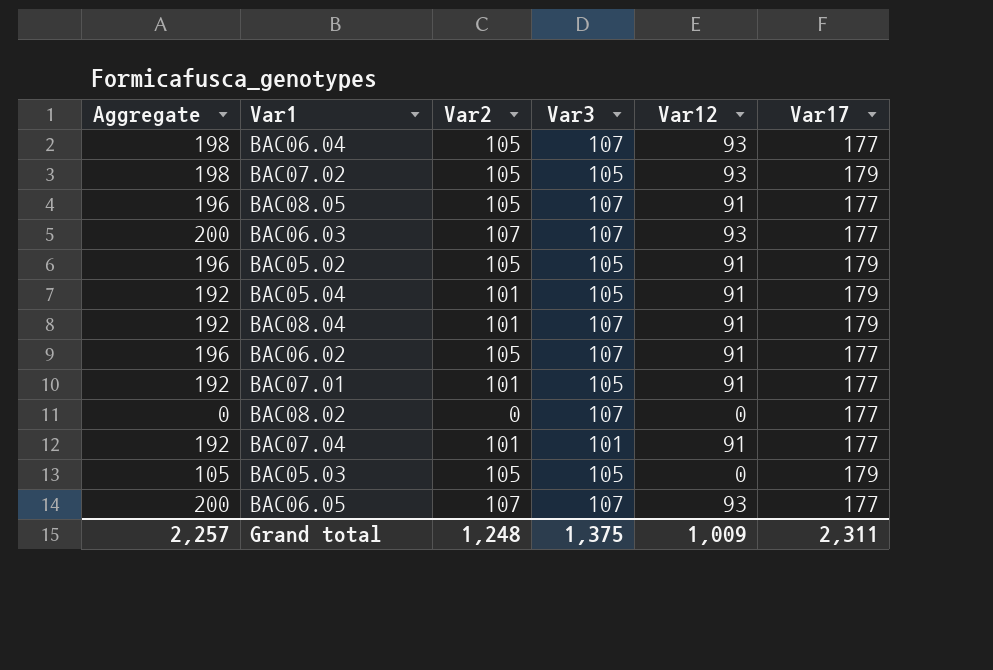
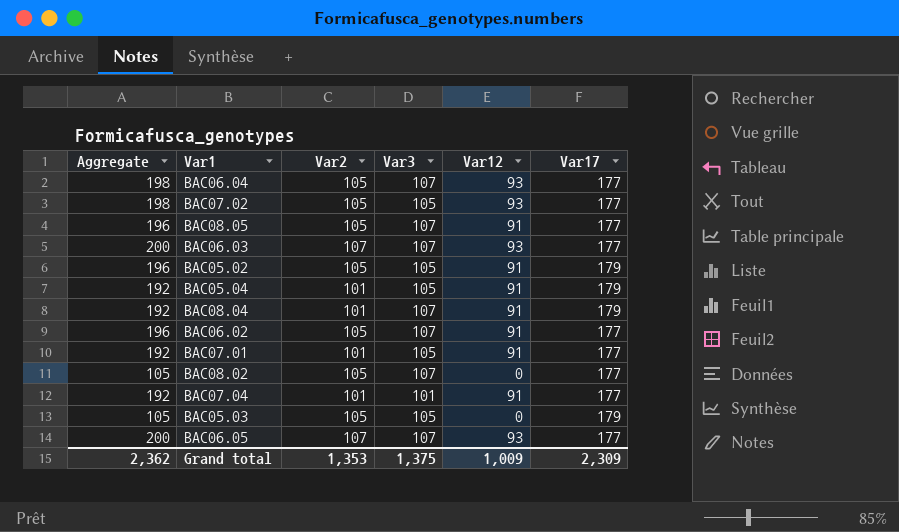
BAC07.02 | Var17: 179 -> 177
BAC08.02 | Aggregate: 0 -> 105
BAC08.02 | Var2: 0 -> 105
Grand total | Aggregate: 2,257 -> 2,362
Grand total | Var2: 1,248 -> 1,353
Grand total | Var17: 2,311 -> 2,309

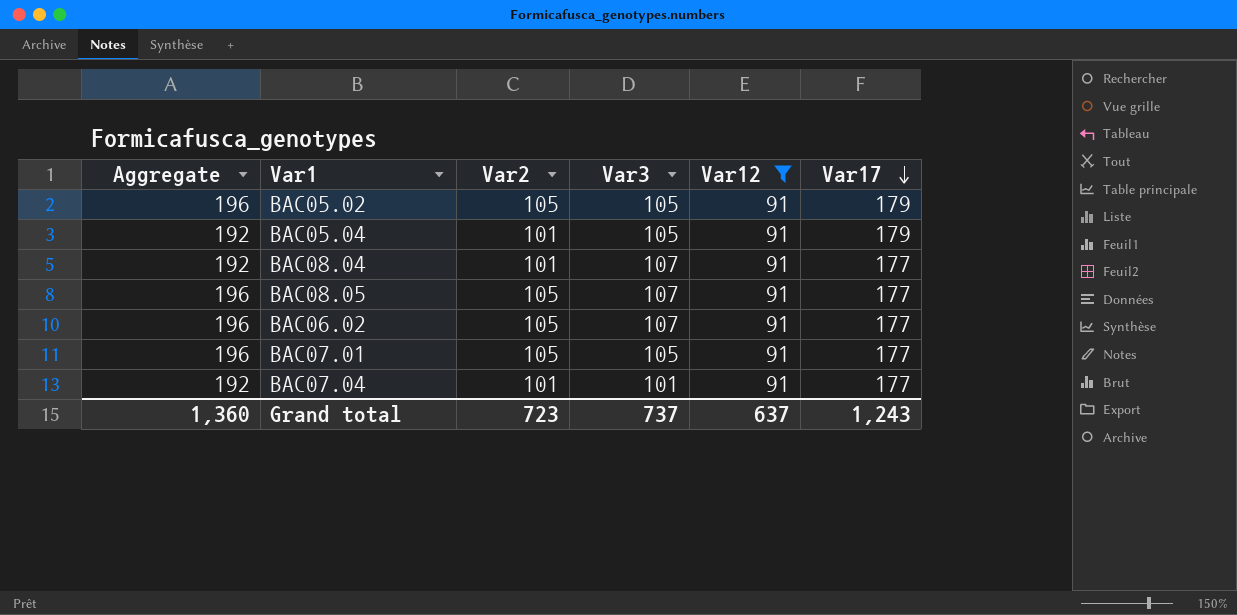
filter: none -> Var12 = 91
row order: none -> Var17 descending
BAC08.04 | Var17: 179 -> 177
BAC07.01 | Aggregate: 192 -> 196
BAC07.01 | Var2: 101 -> 105
Grand total | Aggregate: 2,362 -> 1,360
Grand total | Var2: 1,353 -> 723
Grand total | Var3: 1,375 -> 737
Grand total | Var12: 1,009 -> 637
Grand total | Var17: 2,309 -> 1,243

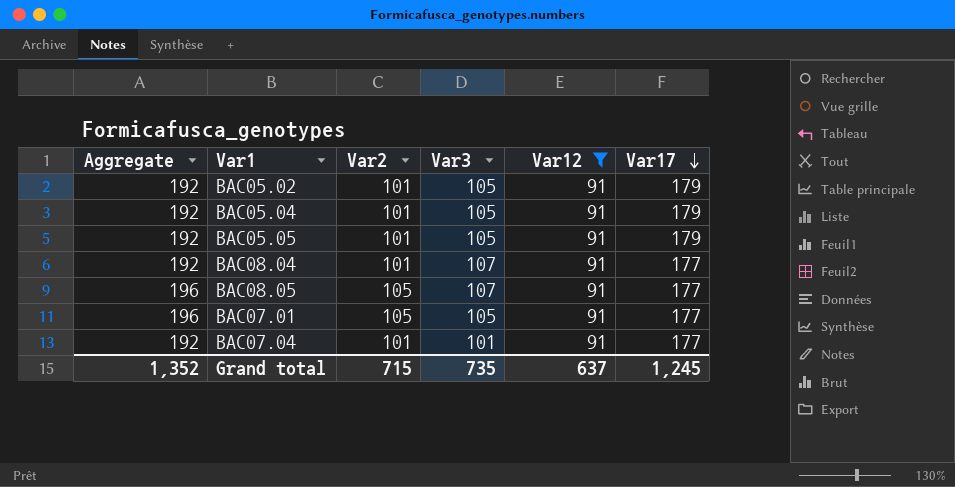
row BAC06.02: 196 | 105 | 107 | 91 | 177 -> none
BAC05.02 | Aggregate: 196 -> 192
BAC05.02 | Var2: 105 -> 101
row BAC05.05: none -> 192 | 101 | 105 | 91 | 179
Grand total | Aggregate: 1,360 -> 1,352
Grand total | Var2: 723 -> 715
Grand total | Var3: 737 -> 735
Grand total | Var17: 1,243 -> 1,245

